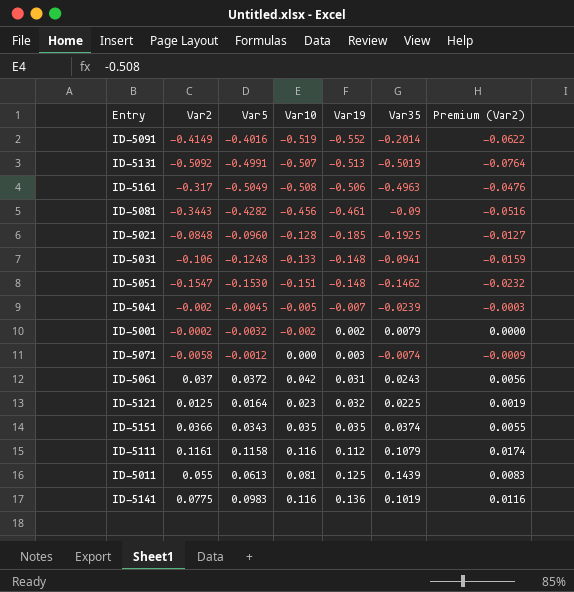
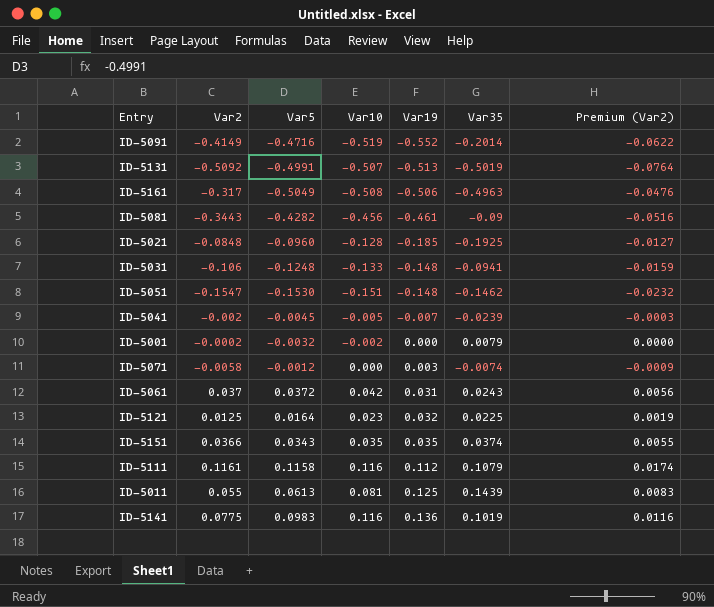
ID-5091 | Var5: -0.4016 -> -0.4716
ID-5001 | Var19: 0.002 -> 0.000

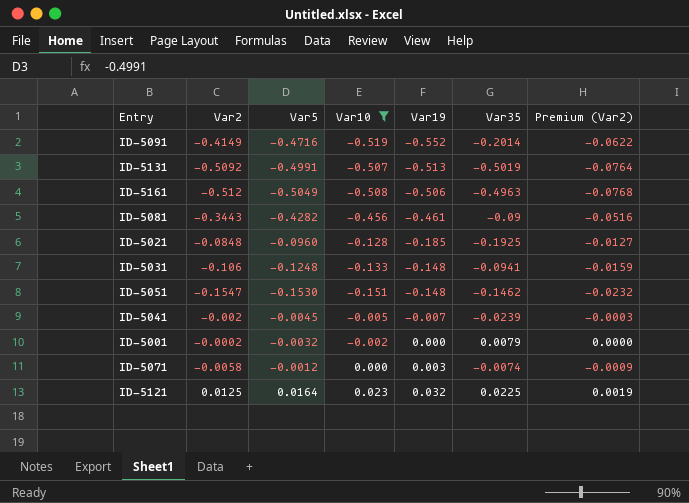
filter: none -> Var10 <= 0.023
ID-5161 | Var2: -0.317 -> -0.512
ID-5161 | Premium (Var2): -0.0476 -> -0.0768

